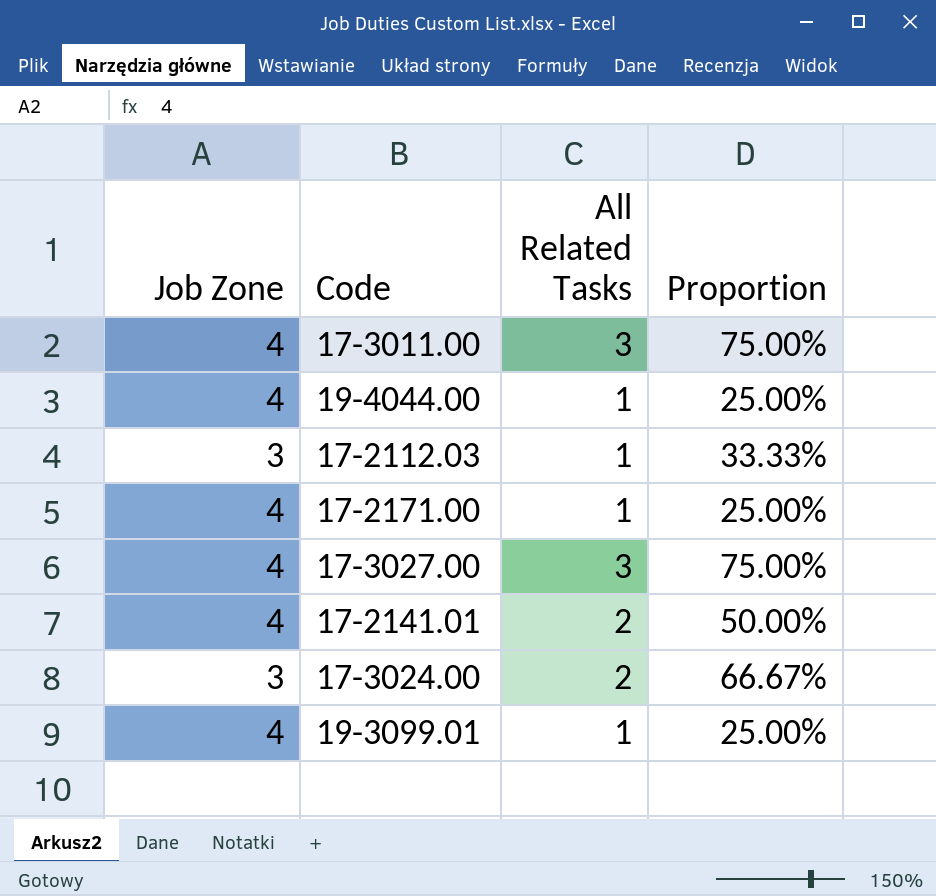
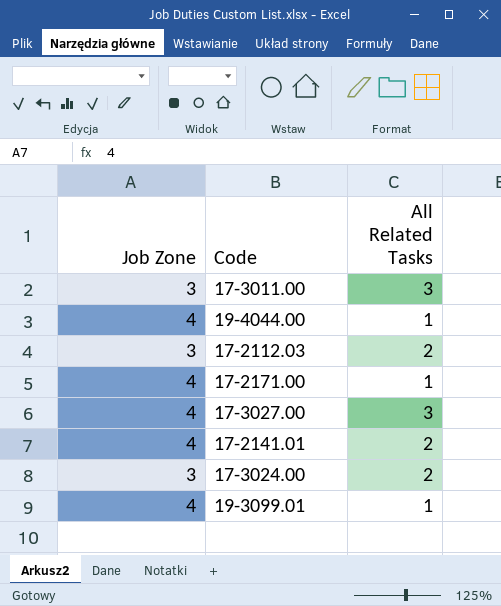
column Proportion | formula: [All Related Tasks] / [Job Zone] -> none
17-3011.00 | Job Zone: 4 -> 3
17-2112.03 | All Related Tasks: 1 -> 2

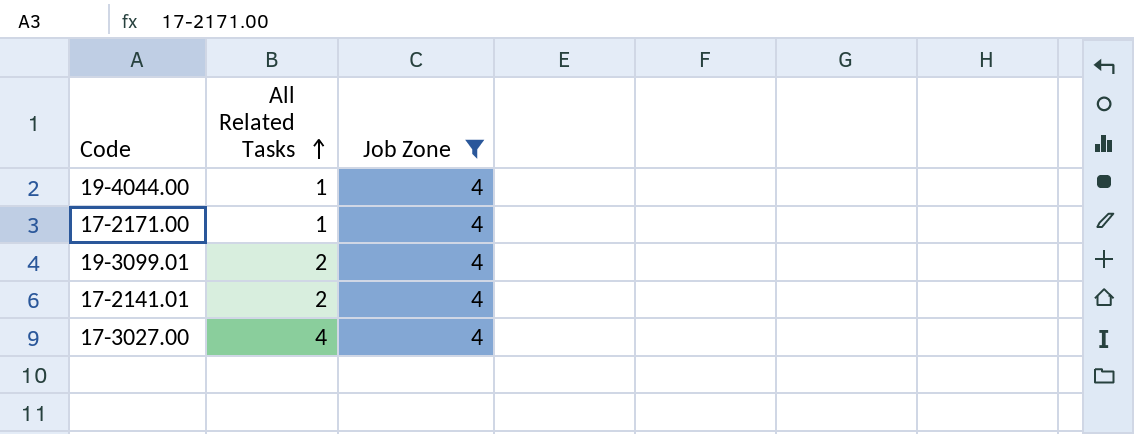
filter: none -> Job Zone = 4
row order: none -> All Related Tasks ascending
column Job Zone | position: 1 -> 3
19-3099.01 | All Related Tasks: 1 -> 2
17-3027.00 | All Related Tasks: 3 -> 4

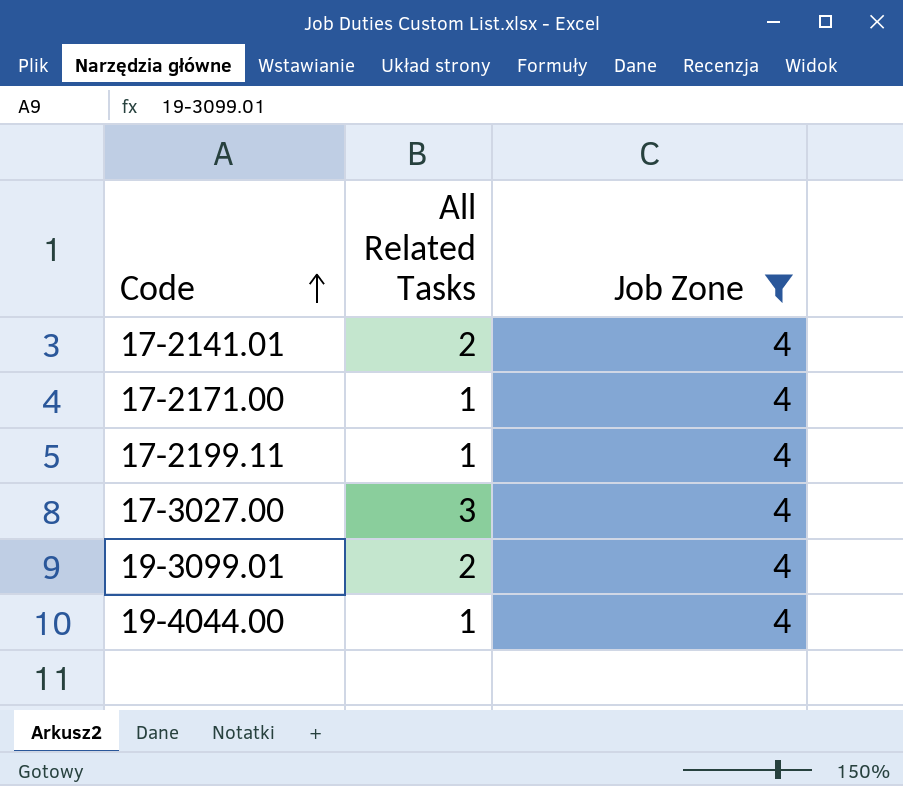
row order: All Related Tasks ascending -> Code ascending
row 17-2199.11: none -> 1 | 4
17-3027.00 | All Related Tasks: 4 -> 3

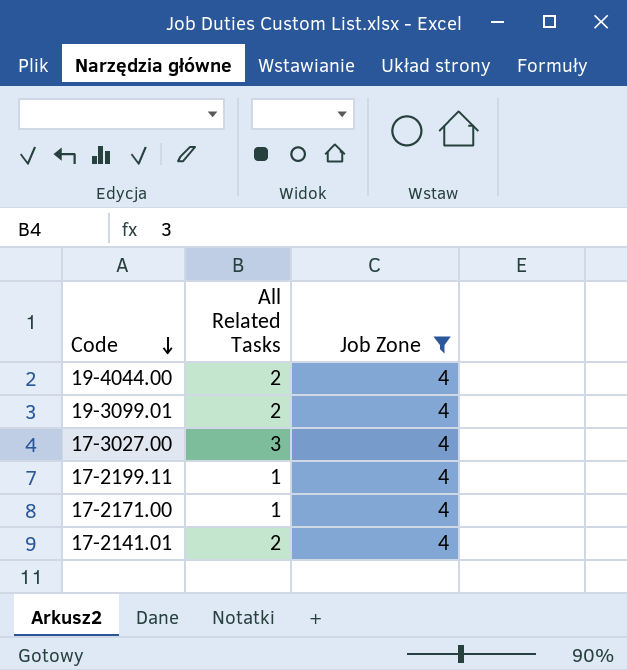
row order: Code ascending -> Code descending
19-4044.00 | All Related Tasks: 1 -> 2

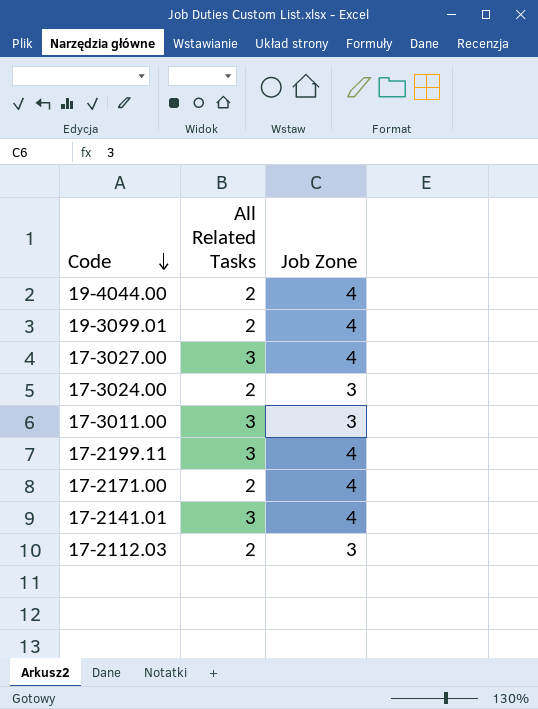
filter: Job Zone = 4 -> none
17-2199.11 | All Related Tasks: 1 -> 3
17-2171.00 | All Related Tasks: 1 -> 2
17-2141.01 | All Related Tasks: 2 -> 3

